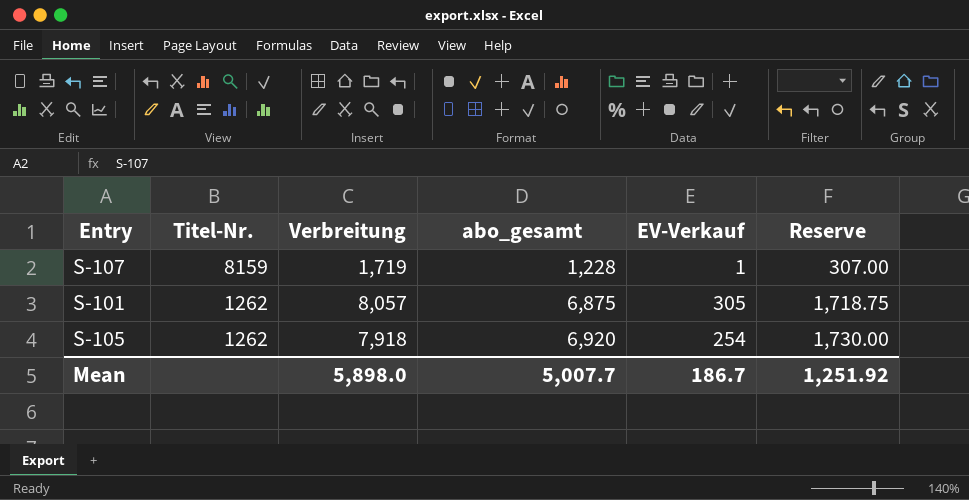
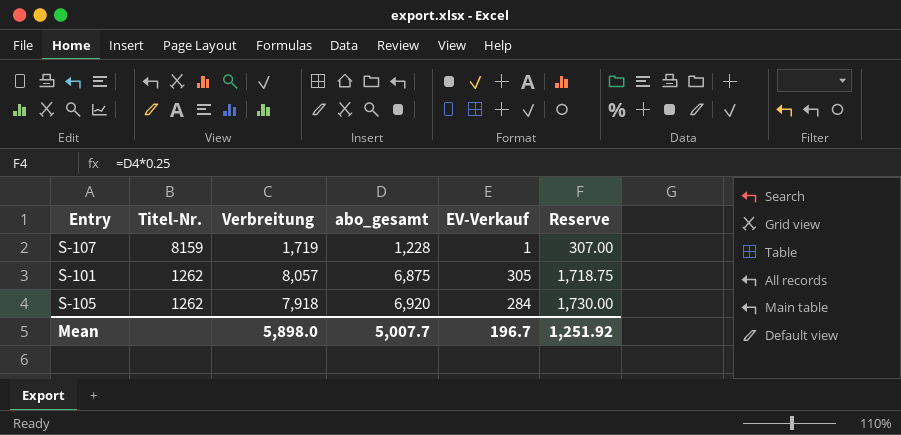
S-105 | EV-Verkauf: 254 -> 284
Mean | EV-Verkauf: 186.7 -> 196.7

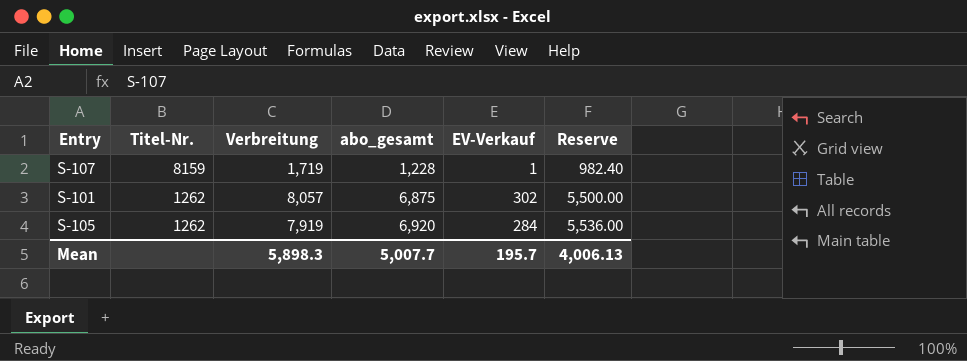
column Reserve | formula: [abo_gesamt] * 0.25 -> [abo_gesamt] * 0.8
S-101 | EV-Verkauf: 305 -> 302
S-105 | Verbreitung: 7,918 -> 7,919
Mean | Verbreitung: 5,898.0 -> 5,898.3
Mean | EV-Verkauf: 196.7 -> 195.7
Mean | Reserve: 1,251.92 -> 4,006.13

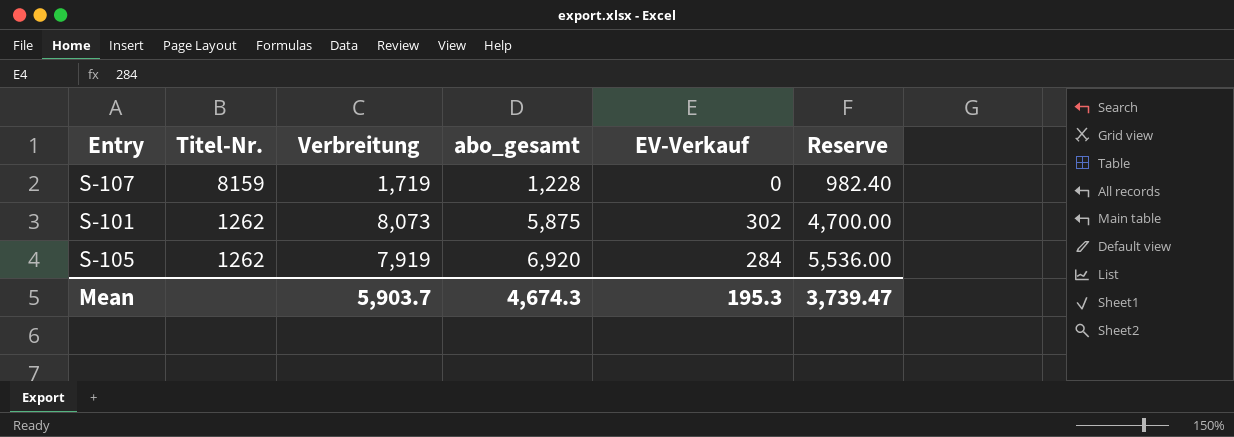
S-107 | EV-Verkauf: 1 -> 0
S-101 | Verbreitung: 8,057 -> 8,073
S-101 | abo_gesamt: 6,875 -> 5,875
S-101 | Reserve: 5,500.00 -> 4,700.00
Mean | Verbreitung: 5,898.3 -> 5,903.7
Mean | abo_gesamt: 5,007.7 -> 4,674.3
Mean | EV-Verkauf: 195.7 -> 195.3
Mean | Reserve: 4,006.13 -> 3,739.47

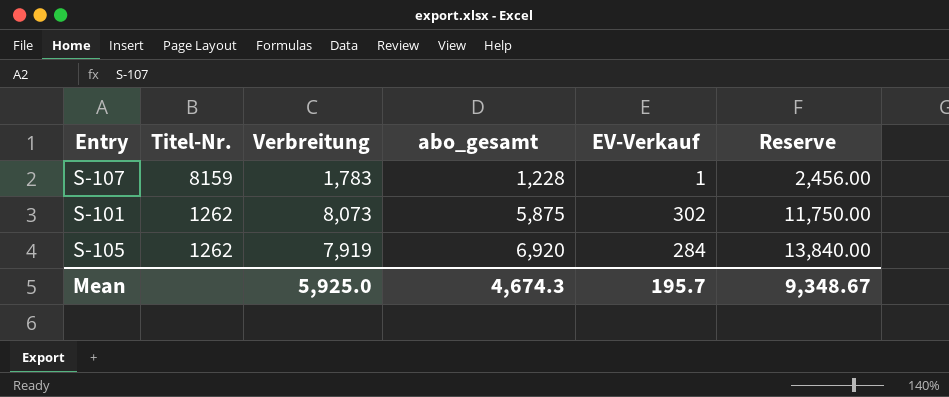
column Reserve | formula: [abo_gesamt] * 0.8 -> [abo_gesamt] * 2
S-107 | Verbreitung: 1,719 -> 1,783
S-107 | EV-Verkauf: 0 -> 1
Mean | Verbreitung: 5,903.7 -> 5,925.0
Mean | EV-Verkauf: 195.3 -> 195.7
Mean | Reserve: 3,739.47 -> 9,348.67

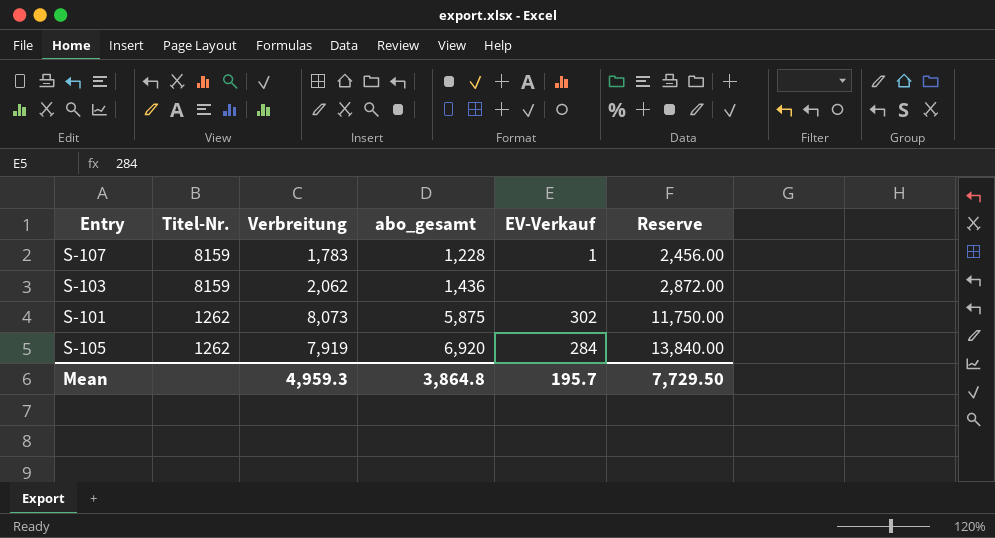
row S-103: none -> 8159 | 2,062 | 1,436 | none | 2,872.00
Mean | Verbreitung: 5,925.0 -> 4,959.3
Mean | abo_gesamt: 4,674.3 -> 3,864.8
Mean | Reserve: 9,348.67 -> 7,729.50

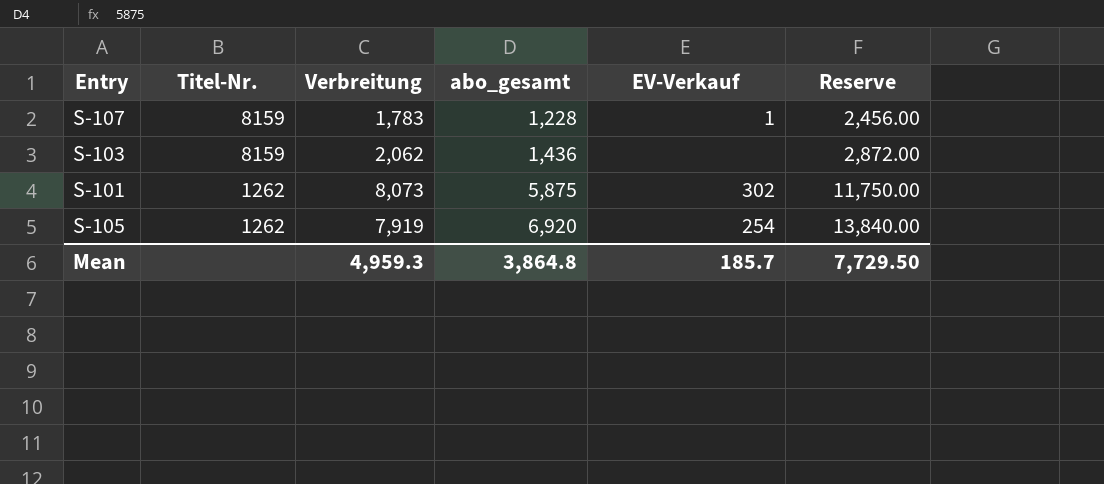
S-105 | EV-Verkauf: 284 -> 254
Mean | EV-Verkauf: 195.7 -> 185.7

